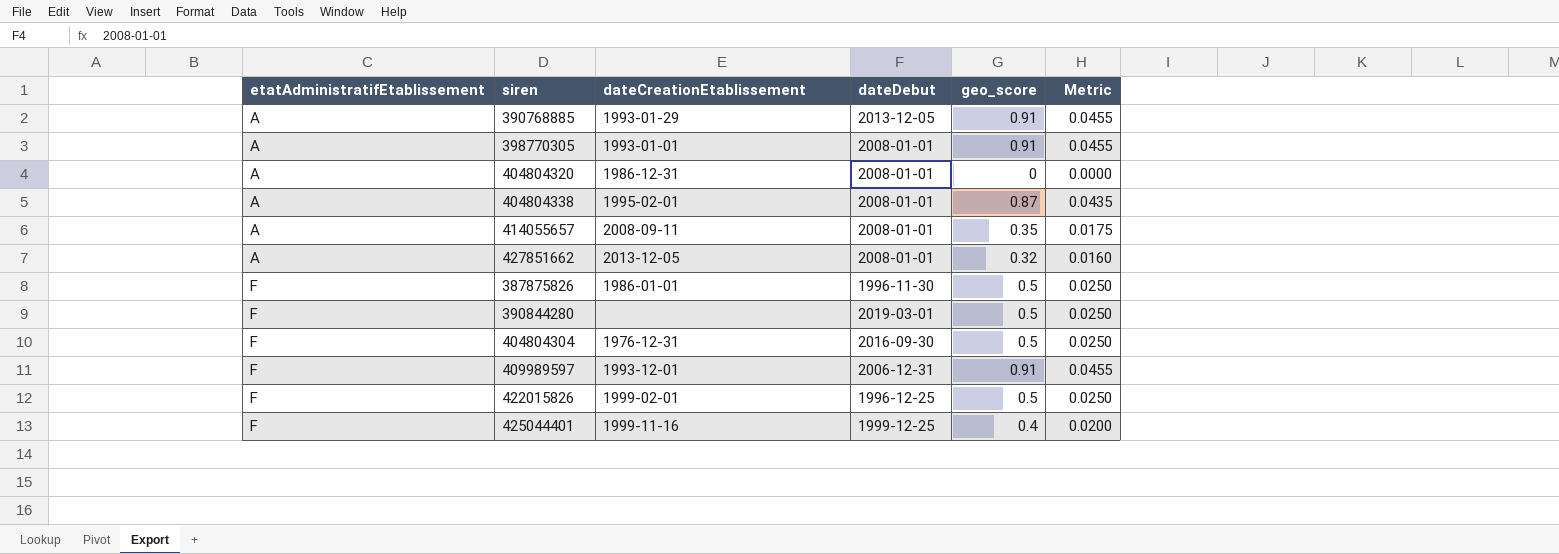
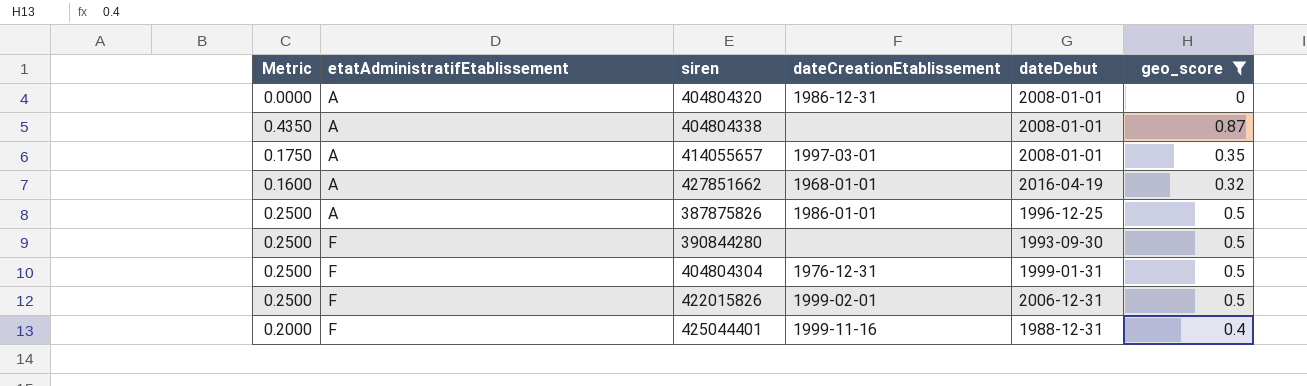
filter: none -> geo_score != 0.91
column Metric | formula: [geo_score] * 0.05 -> [geo_score] * 0.5
column Metric | position: 6 -> 1
404804338 | dateCreationEtablissement: 1995-02-01 -> none
414055657 | dateCreationEtablissement: 2008-09-11 -> 1997-03-01
427851662 | dateCreationEtablissement: 2013-12-05 -> 1968-01-01
427851662 | dateDebut: 2008-01-01 -> 2016-04-19
387875826 | etatAdministratifEtablissement: F -> A
387875826 | dateDebut: 1996-11-30 -> 1996-12-25
390844280 | dateDebut: 2019-03-01 -> 1993-09-30
404804304 | dateDebut: 2016-09-30 -> 1999-01-31
422015826 | dateDebut: 1996-12-25 -> 2006-12-31
425044401 | dateDebut: 1999-12-25 -> 1988-12-31

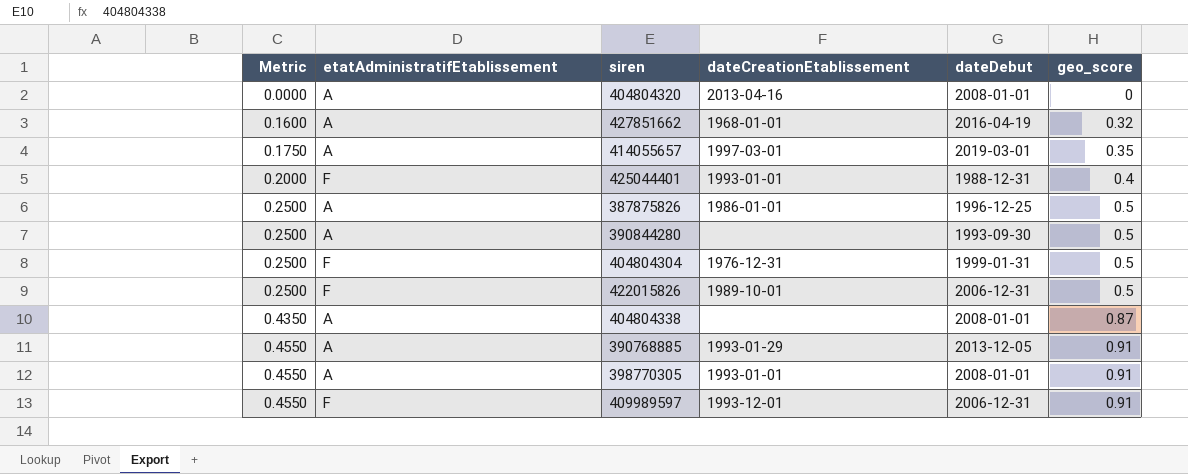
filter: geo_score != 0.91 -> none
row order: etatAdministratifEtablissement ascending -> Metric ascending
404804320 | dateCreationEtablissement: 1986-12-31 -> 2013-04-16
414055657 | dateDebut: 2008-01-01 -> 2019-03-01
425044401 | dateCreationEtablissement: 1999-11-16 -> 1993-01-01
390844280 | etatAdministratifEtablissement: F -> A
422015826 | dateCreationEtablissement: 1999-02-01 -> 1989-10-01

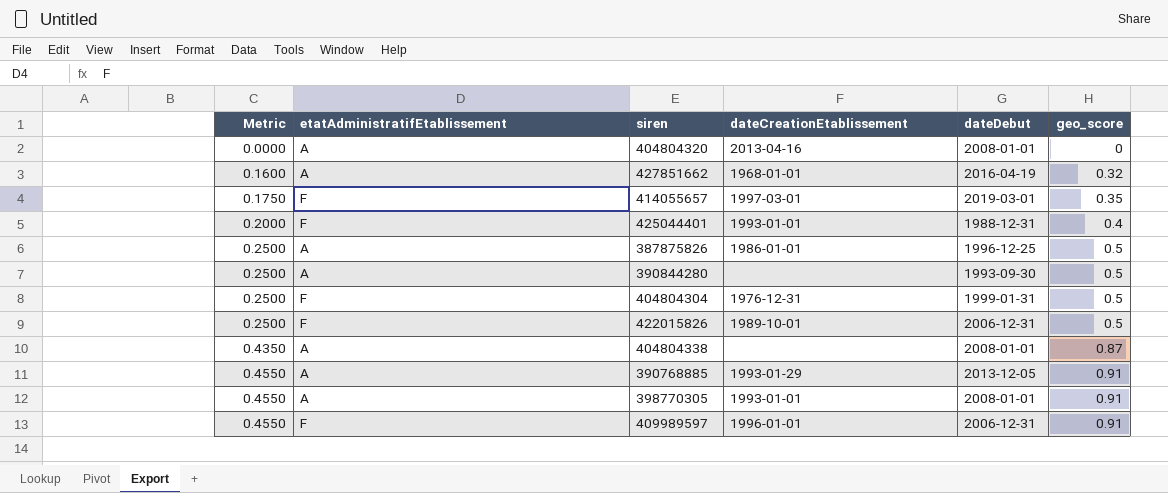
414055657 | etatAdministratifEtablissement: A -> F
409989597 | dateCreationEtablissement: 1993-12-01 -> 1996-01-01

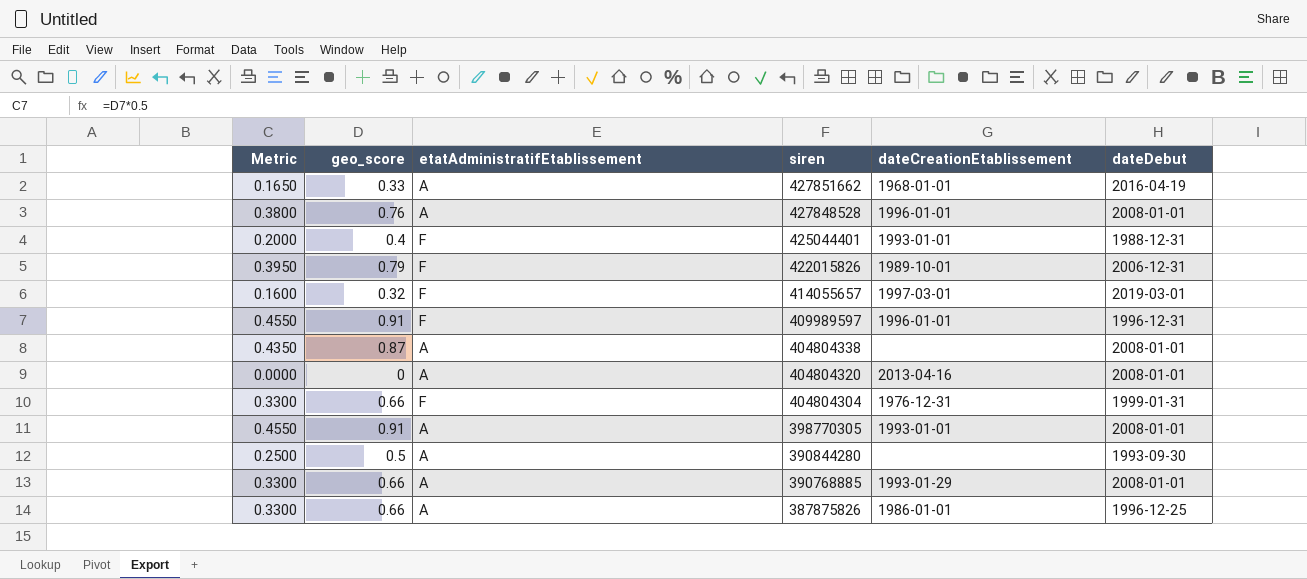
row order: Metric ascending -> siren descending
column geo_score | position: 6 -> 2
427851662 | Metric: 0.1600 -> 0.1650
427851662 | geo_score: 0.32 -> 0.33
row 427848528: none -> 0.3800 | 0.76 | A | 1996-01-01 | 2008-01-01
422015826 | Metric: 0.2500 -> 0.3950
422015826 | geo_score: 0.5 -> 0.79
414055657 | Metric: 0.1750 -> 0.1600
414055657 | geo_score: 0.35 -> 0.32
409989597 | dateDebut: 2006-12-31 -> 1996-12-31
404804304 | Metric: 0.2500 -> 0.3300
404804304 | geo_score: 0.5 -> 0.66
390768885 | Metric: 0.4550 -> 0.3300
390768885 | geo_score: 0.91 -> 0.66
390768885 | dateDebut: 2013-12-05 -> 2008-01-01
387875826 | Metric: 0.2500 -> 0.3300
387875826 | geo_score: 0.5 -> 0.66

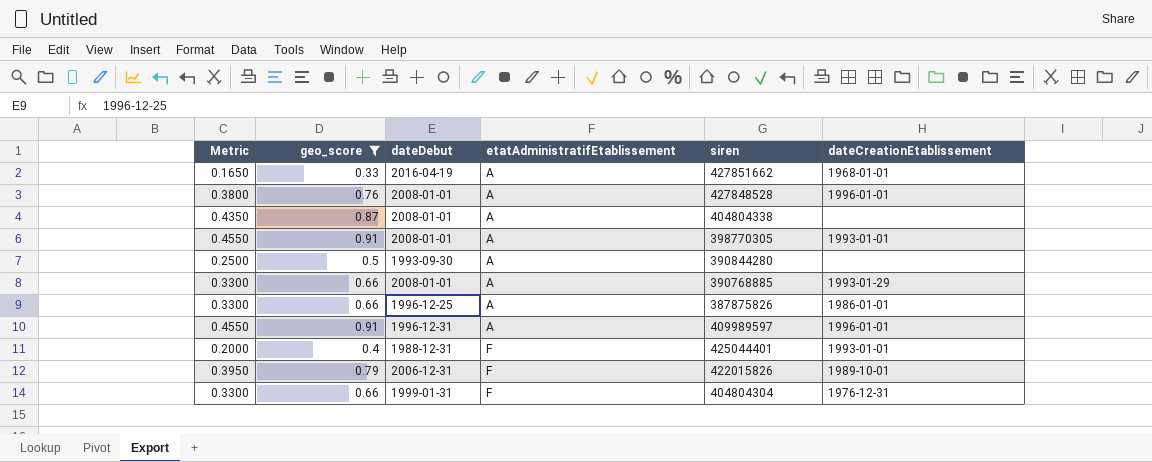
filter: none -> geo_score >= 0.33
row order: siren descending -> etatAdministratifEtablissement ascending
column dateDebut | position: 6 -> 3
409989597 | etatAdministratifEtablissement: F -> A

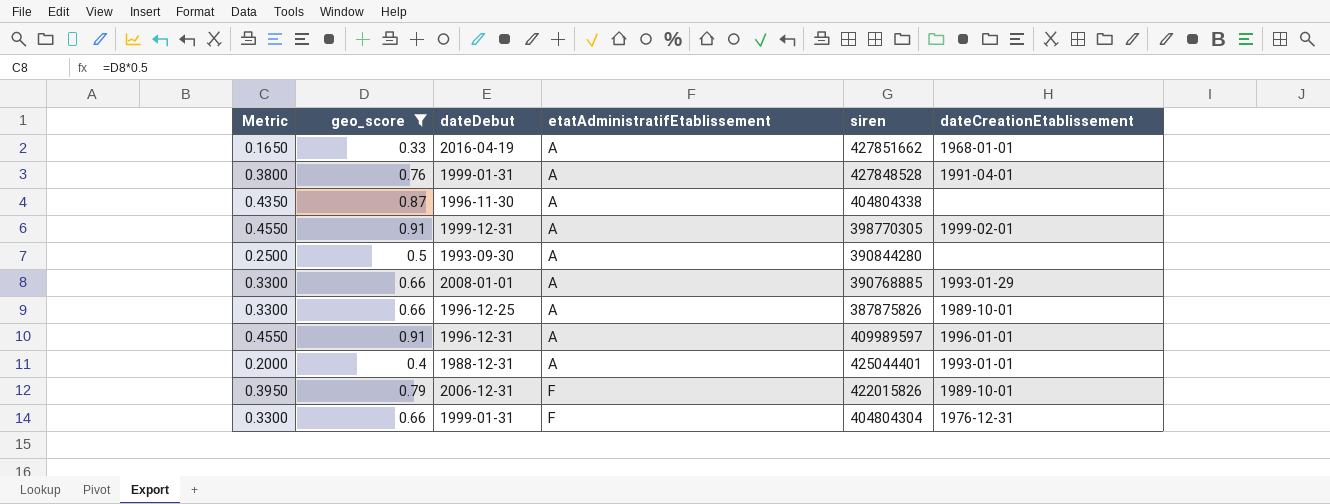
427848528 | dateDebut: 2008-01-01 -> 1999-01-31
427848528 | dateCreationEtablissement: 1996-01-01 -> 1991-04-01
404804338 | dateDebut: 2008-01-01 -> 1996-11-30
398770305 | dateDebut: 2008-01-01 -> 1999-12-31
398770305 | dateCreationEtablissement: 1993-01-01 -> 1999-02-01
387875826 | dateCreationEtablissement: 1986-01-01 -> 1989-10-01
425044401 | etatAdministratifEtablissement: F -> A

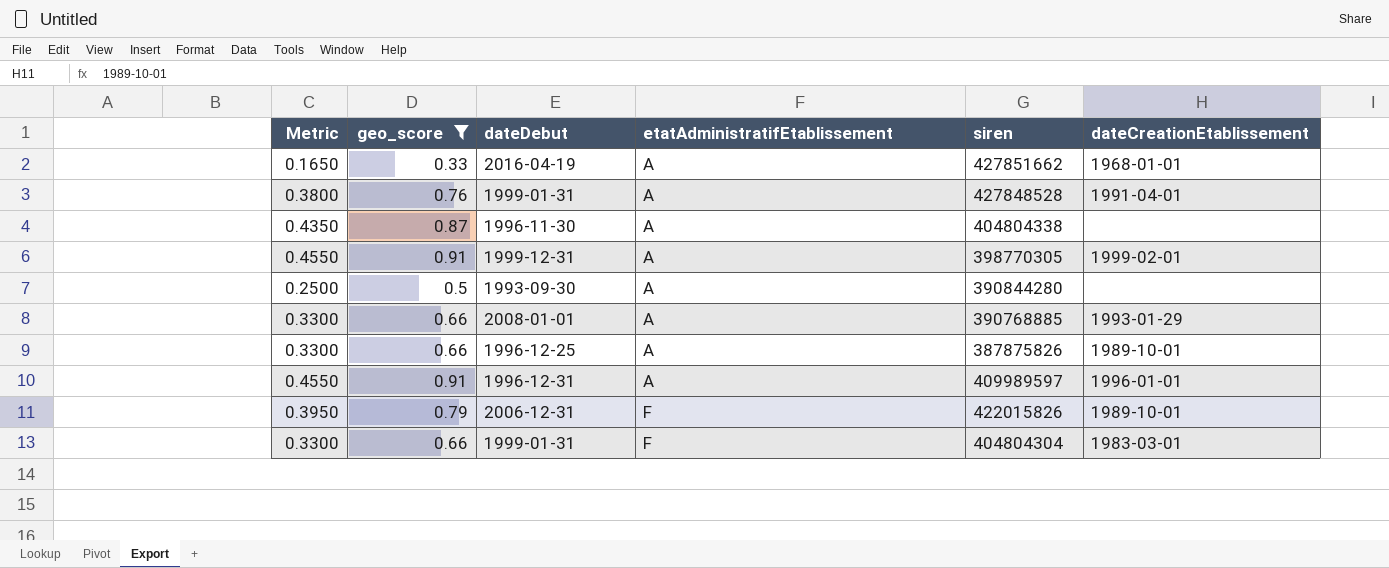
row 425044401: 0.2000 | 0.4 | 1988-12-31 | A | 1993-01-01 -> none
404804304 | dateCreationEtablissement: 1976-12-31 -> 1983-03-01

